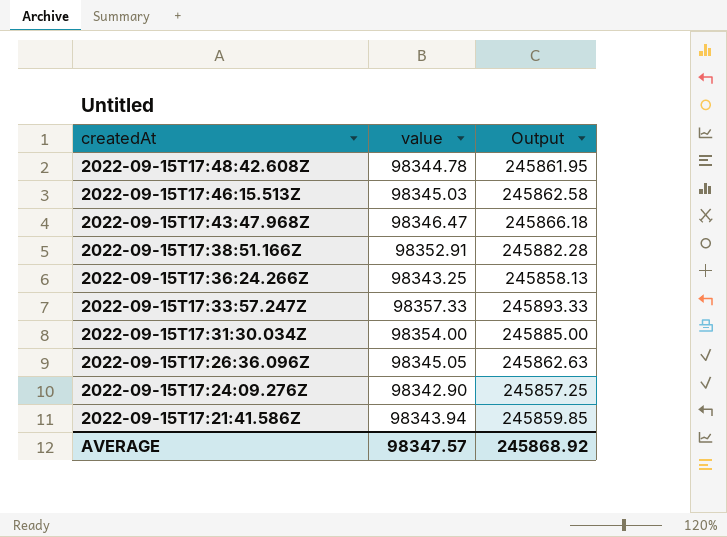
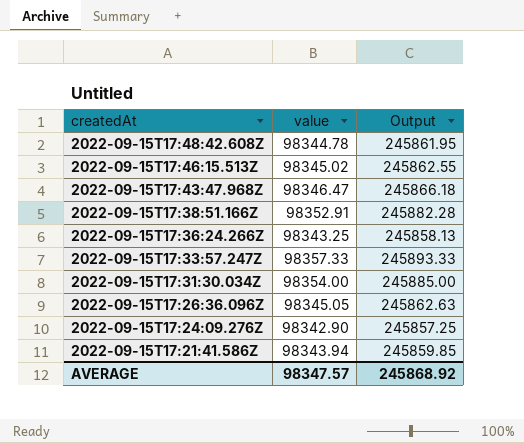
2022-09-15T17:46:15.513Z | value: 98345.03 -> 98345.02
2022-09-15T17:46:15.513Z | Output: 245862.58 -> 245862.55

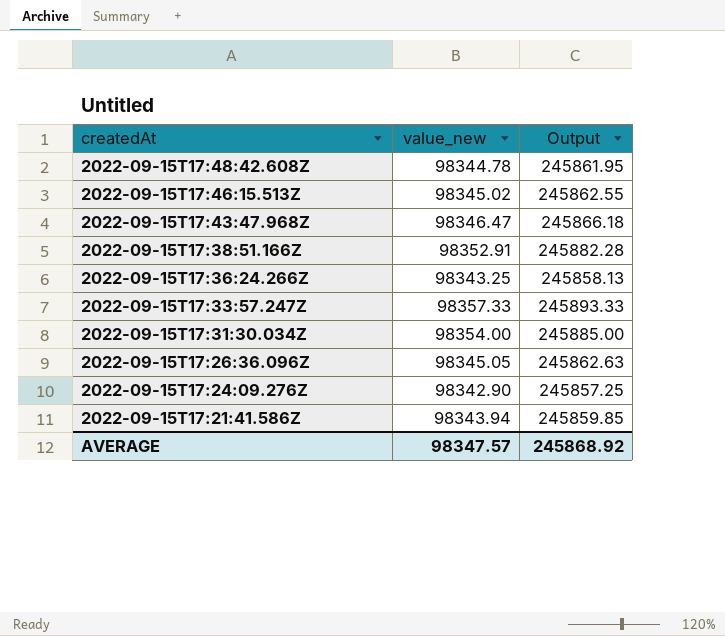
column name: value -> value_new

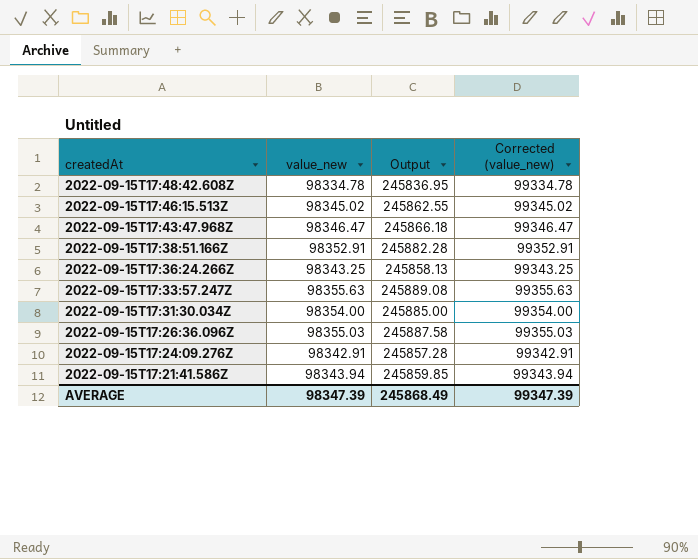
column Corrected (value_new) | formula: none -> [value_new] + 1000
2022-09-15T17:48:42.608Z | value_new: 98344.78 -> 98334.78
2022-09-15T17:48:42.608Z | Output: 245861.95 -> 245836.95
2022-09-15T17:33:57.247Z | value_new: 98357.33 -> 98355.63
2022-09-15T17:33:57.247Z | Output: 245893.33 -> 245889.08
2022-09-15T17:26:36.096Z | value_new: 98345.05 -> 98355.03
2022-09-15T17:26:36.096Z | Output: 245862.63 -> 245887.58
2022-09-15T17:24:09.276Z | value_new: 98342.90 -> 98342.91
2022-09-15T17:24:09.276Z | Output: 245857.25 -> 245857.28
AVERAGE | value_new: 98347.57 -> 98347.39
AVERAGE | Output: 245868.92 -> 245868.49

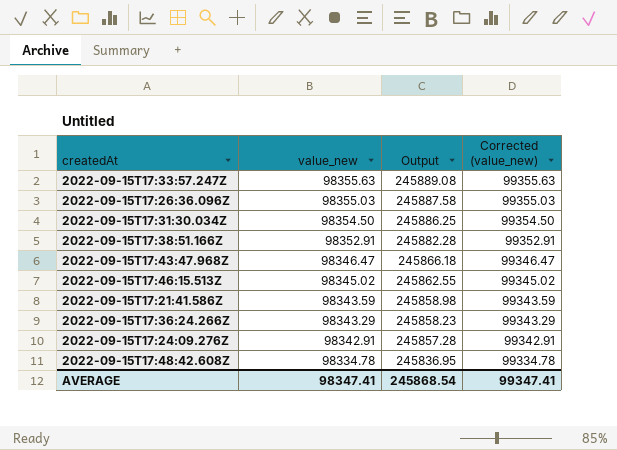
row order: createdAt descending -> value_new descending
2022-09-15T17:31:30.034Z | value_new: 98354.00 -> 98354.50
2022-09-15T17:31:30.034Z | Output: 245885.00 -> 245886.25
2022-09-15T17:31:30.034Z | Corrected (value_new): 99354.00 -> 99354.50
2022-09-15T17:21:41.586Z | value_new: 98343.94 -> 98343.59
2022-09-15T17:21:41.586Z | Output: 245859.85 -> 245858.98
2022-09-15T17:21:41.586Z | Corrected (value_new): 99343.94 -> 99343.59
2022-09-15T17:36:24.266Z | value_new: 98343.25 -> 98343.29
2022-09-15T17:36:24.266Z | Output: 245858.13 -> 245858.23
2022-09-15T17:36:24.266Z | Corrected (value_new): 99343.25 -> 99343.29
AVERAGE | value_new: 98347.39 -> 98347.41
AVERAGE | Output: 245868.49 -> 245868.54
AVERAGE | Corrected (value_new): 99347.39 -> 99347.41

